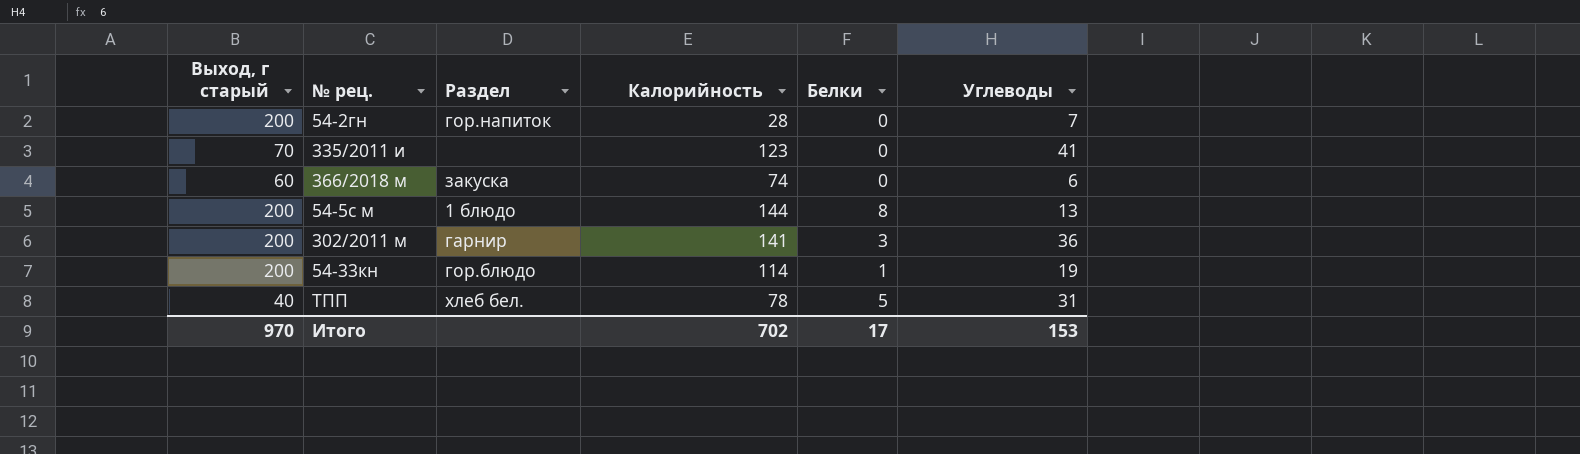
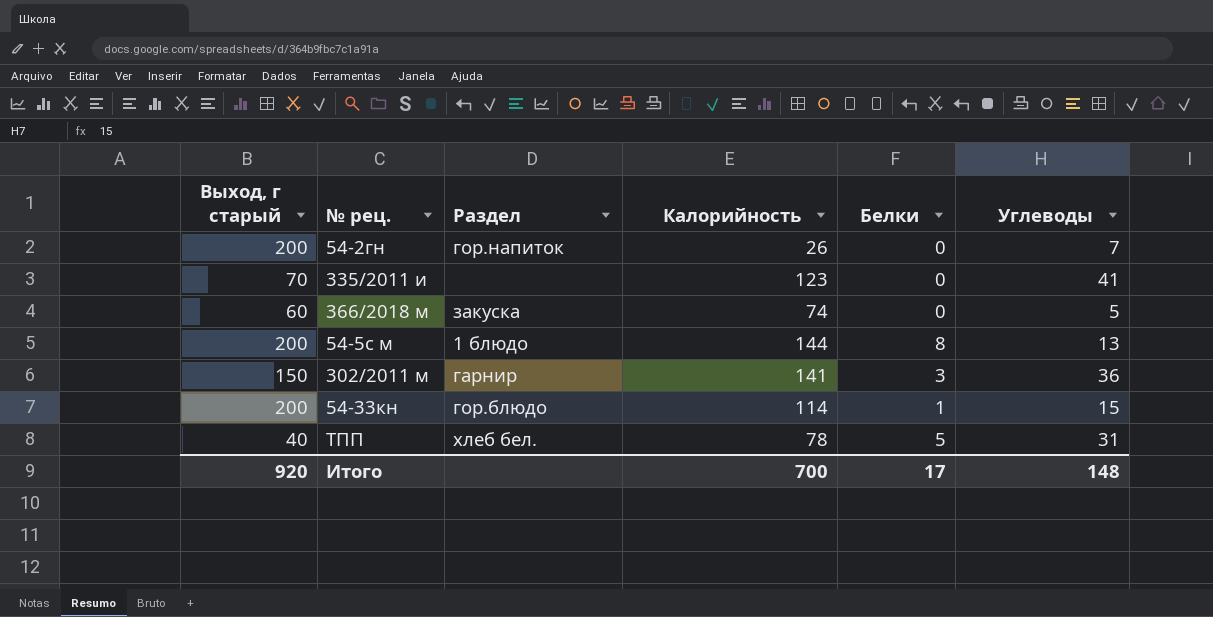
54-2гн | Калорийность: 28 -> 26
366/2018 м | Углеводы: 6 -> 5
302/2011 м | Выход, г старый: 200 -> 150
54-33кн | Углеводы: 19 -> 15
Итого | Выход, г старый: 970 -> 920
Итого | Калорийность: 702 -> 700
Итого | Углеводы: 153 -> 148

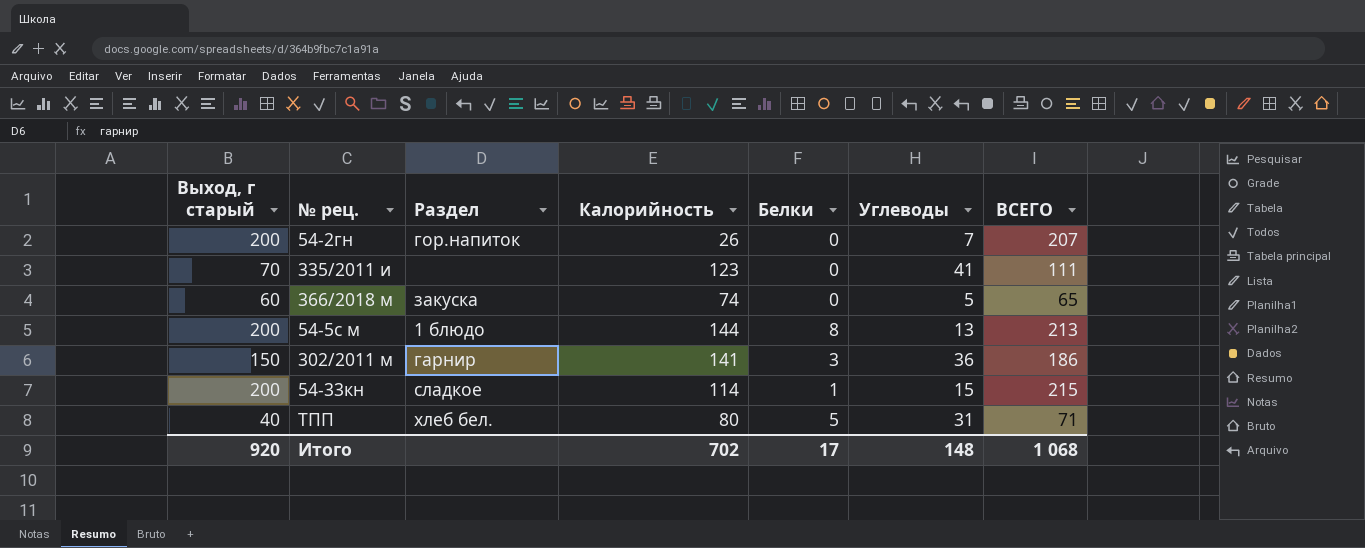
column ВСЕГО | formula: none -> [Выход, г старый] + [Углеводы]
54-33кн | Раздел: гор.блюдо -> сладкое
ТПП | Калорийность: 78 -> 80
Итого | Калорийность: 700 -> 702

